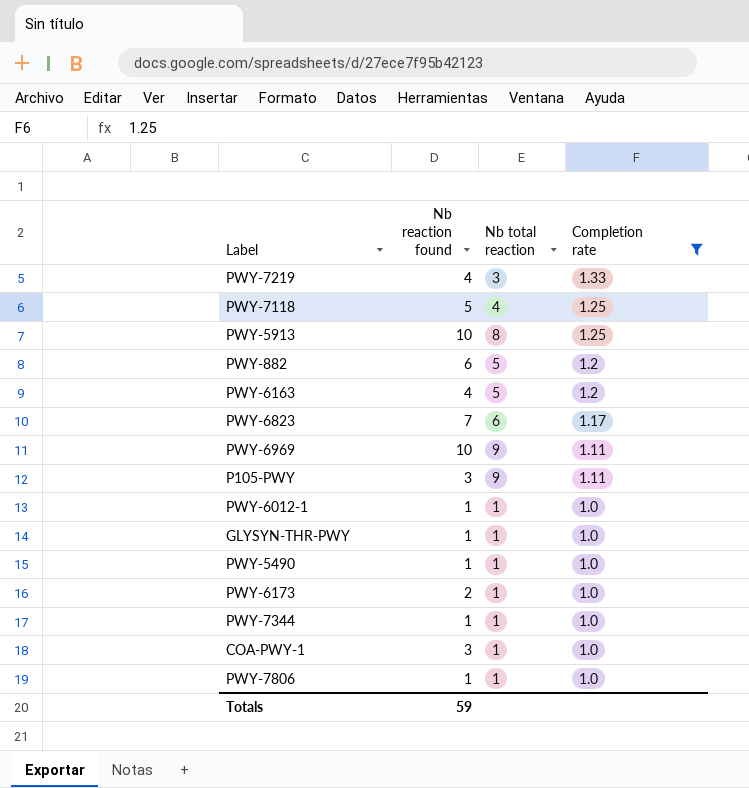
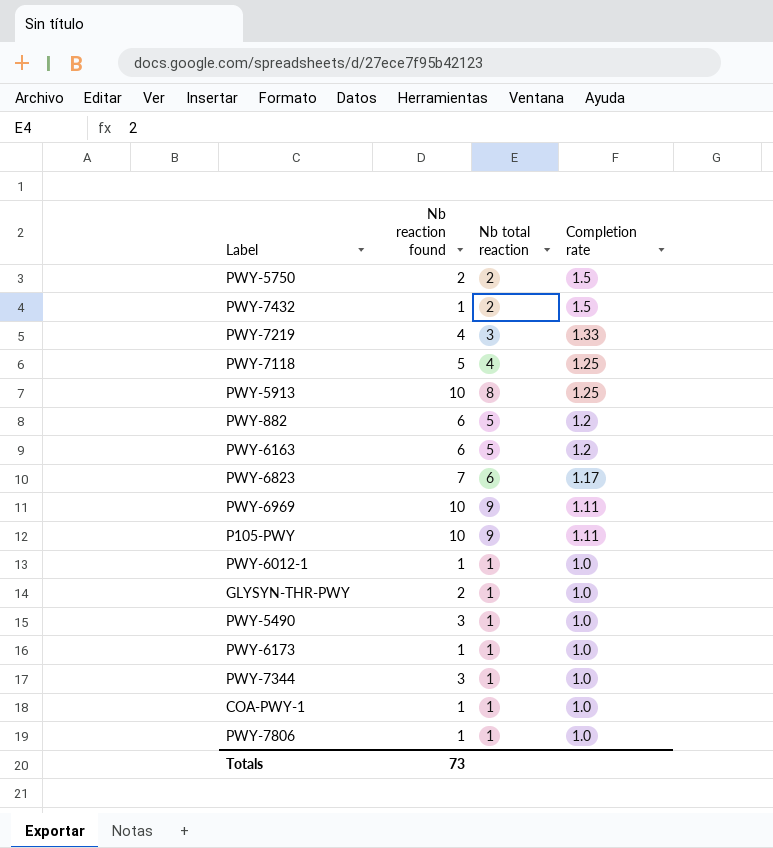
filter: Completion rate != 1.5 -> none
PWY-6163 | Nb reaction found: 4 -> 6
P105-PWY | Nb reaction found: 3 -> 10
GLYSYN-THR-PWY | Nb reaction found: 1 -> 2
PWY-5490 | Nb reaction found: 1 -> 3
PWY-6173 | Nb reaction found: 2 -> 1
PWY-7344 | Nb reaction found: 1 -> 3
COA-PWY-1 | Nb reaction found: 3 -> 1
Totals | Nb reaction found: 59 -> 73

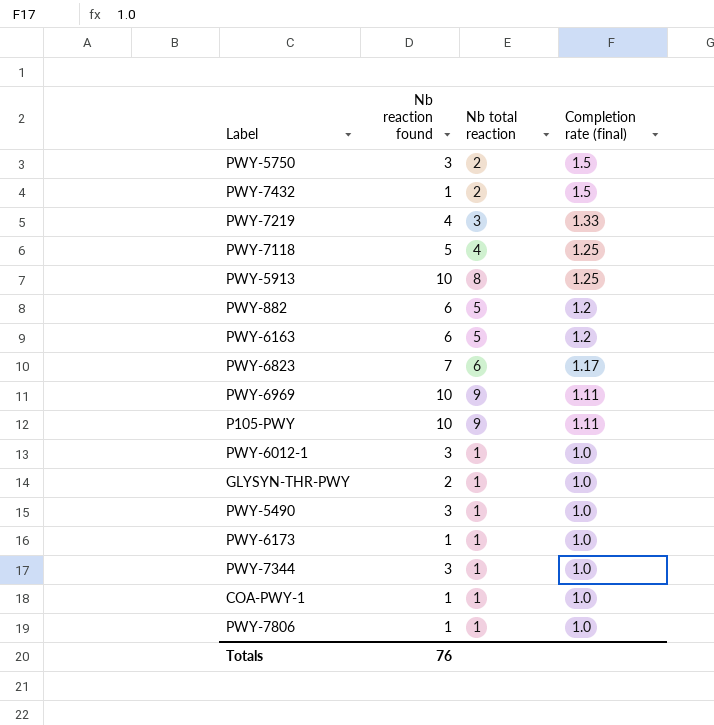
column name: Completion rate -> Completion rate (final)
PWY-5750 | Nb reaction found: 2 -> 3
PWY-6012-1 | Nb reaction found: 1 -> 3
Totals | Nb reaction found: 73 -> 76

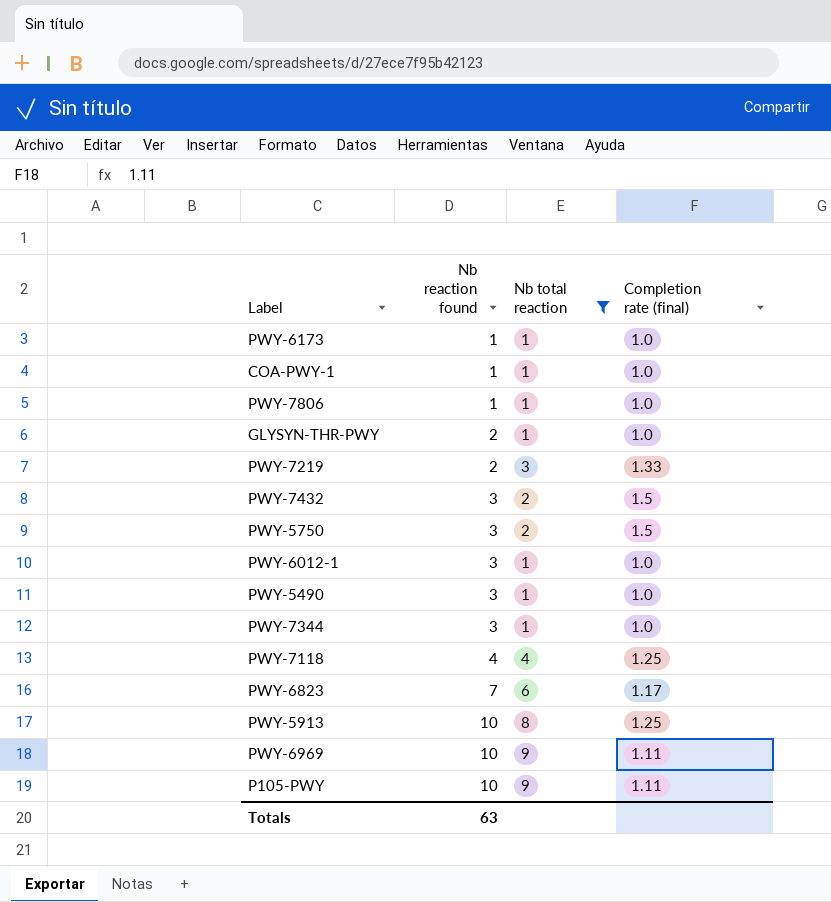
filter: none -> Nb total reaction != 5
row order: none -> Nb reaction found ascending
PWY-7219 | Nb reaction found: 4 -> 2
PWY-7432 | Nb reaction found: 1 -> 3
PWY-7118 | Nb reaction found: 5 -> 4
Totals | Nb reaction found: 76 -> 63

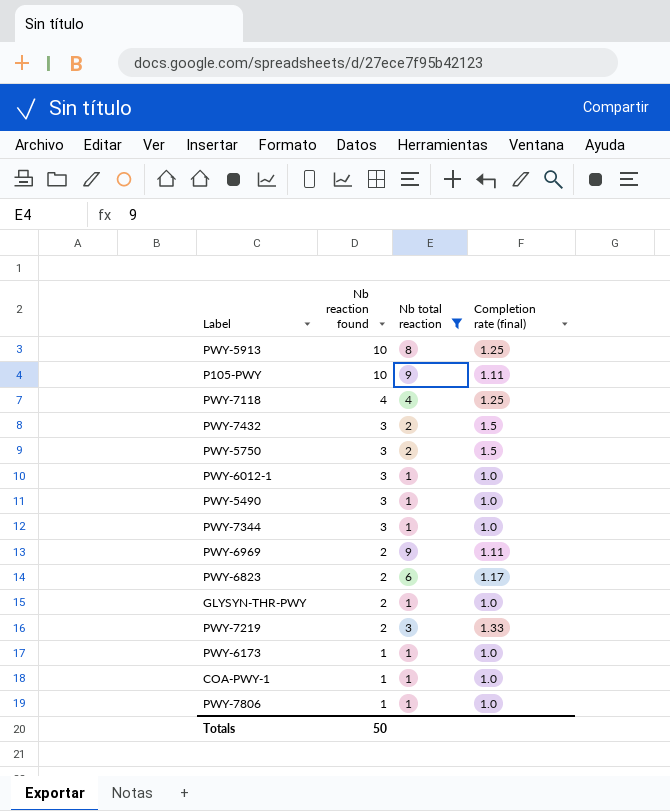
row order: Nb reaction found ascending -> Nb reaction found descending
PWY-6969 | Nb reaction found: 10 -> 2
PWY-6823 | Nb reaction found: 7 -> 2
Totals | Nb reaction found: 63 -> 50

